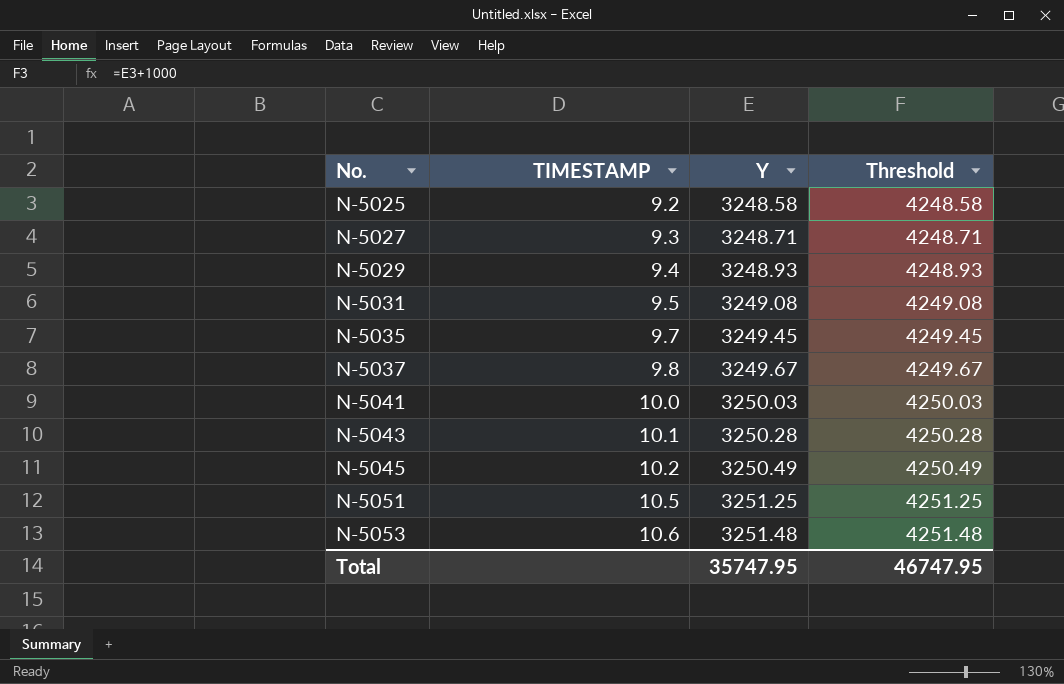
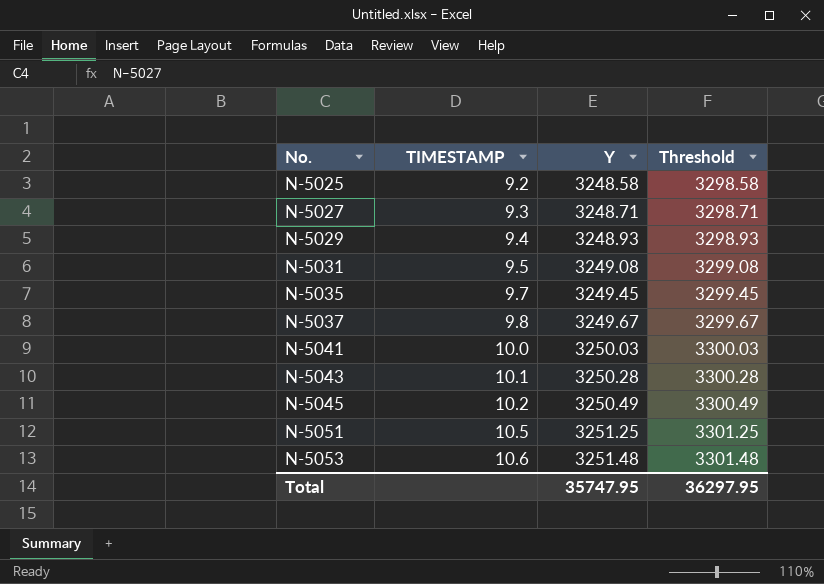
column Threshold | formula: [Y] + 1000 -> [Y] + 50
Total | Threshold: 46747.95 -> 36297.95

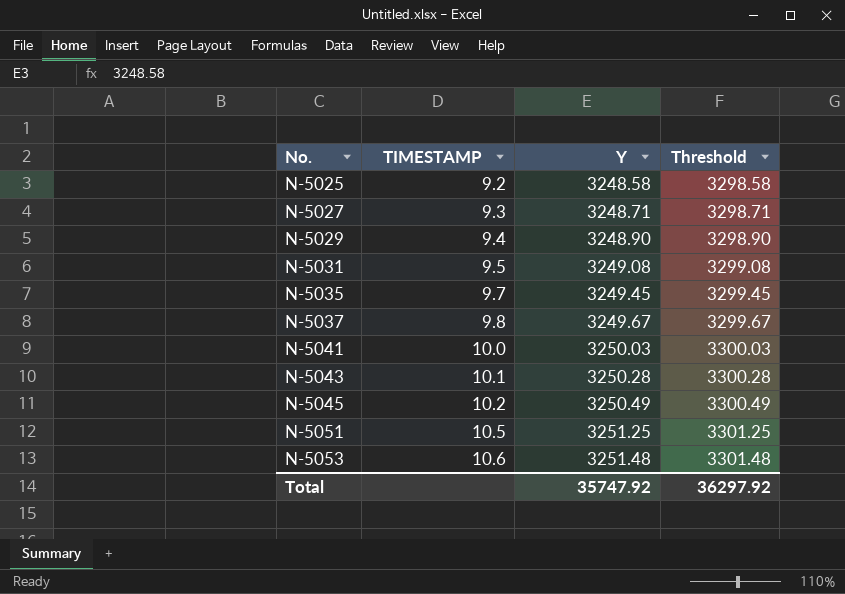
N-5029 | Y: 3248.93 -> 3248.90
N-5029 | Threshold: 3298.93 -> 3298.90
Total | Y: 35747.95 -> 35747.92
Total | Threshold: 36297.95 -> 36297.92

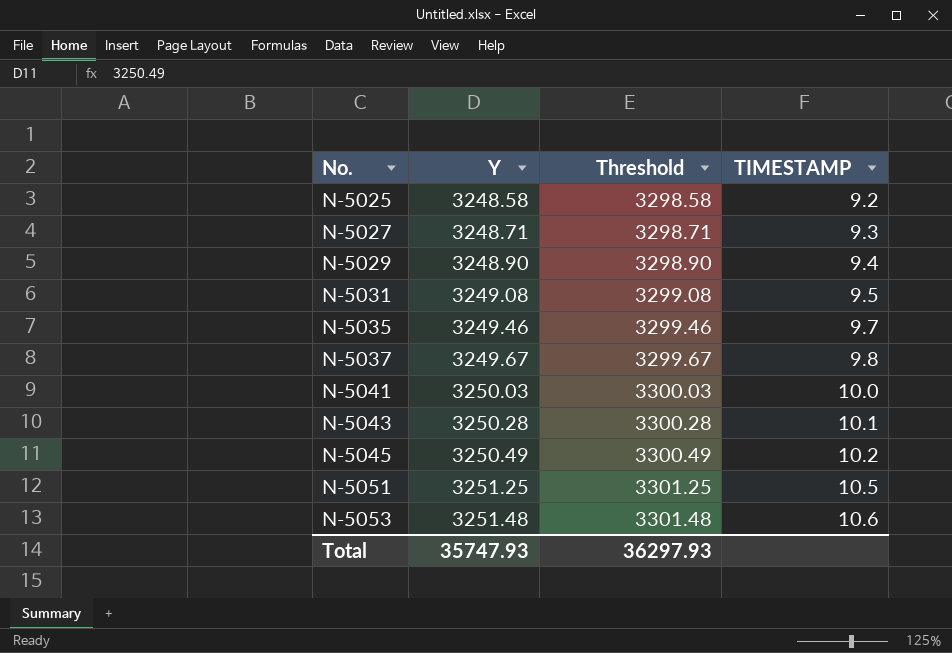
column TIMESTAMP | position: 2 -> 4
N-5035 | Y: 3249.45 -> 3249.46
N-5035 | Threshold: 3299.45 -> 3299.46
Total | Y: 35747.92 -> 35747.93
Total | Threshold: 36297.92 -> 36297.93

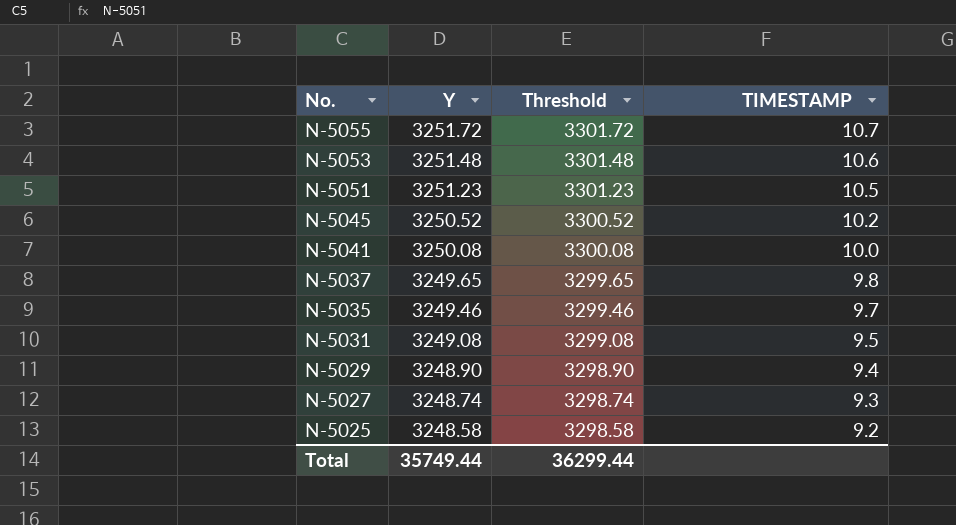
row order: No. ascending -> No. descending
row N-5043: 3250.28 | 3300.28 | 10.1 -> none
row N-5055: none -> 3251.72 | 3301.72 | 10.7
N-5051 | Y: 3251.25 -> 3251.23
N-5051 | Threshold: 3301.25 -> 3301.23
N-5045 | Y: 3250.49 -> 3250.52
N-5045 | Threshold: 3300.49 -> 3300.52
N-5041 | Y: 3250.03 -> 3250.08
N-5041 | Threshold: 3300.03 -> 3300.08
N-5037 | Y: 3249.67 -> 3249.65
N-5037 | Threshold: 3299.67 -> 3299.65
N-5027 | Y: 3248.71 -> 3248.74
N-5027 | Threshold: 3298.71 -> 3298.74
Total | Y: 35747.93 -> 35749.44
Total | Threshold: 36297.93 -> 36299.44

